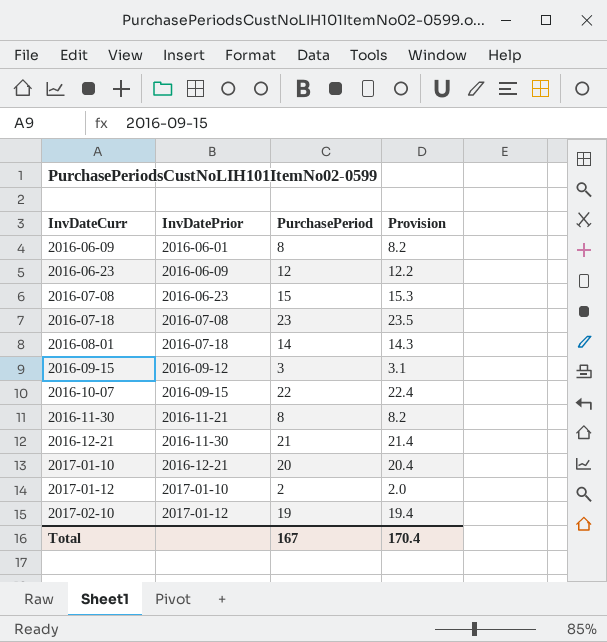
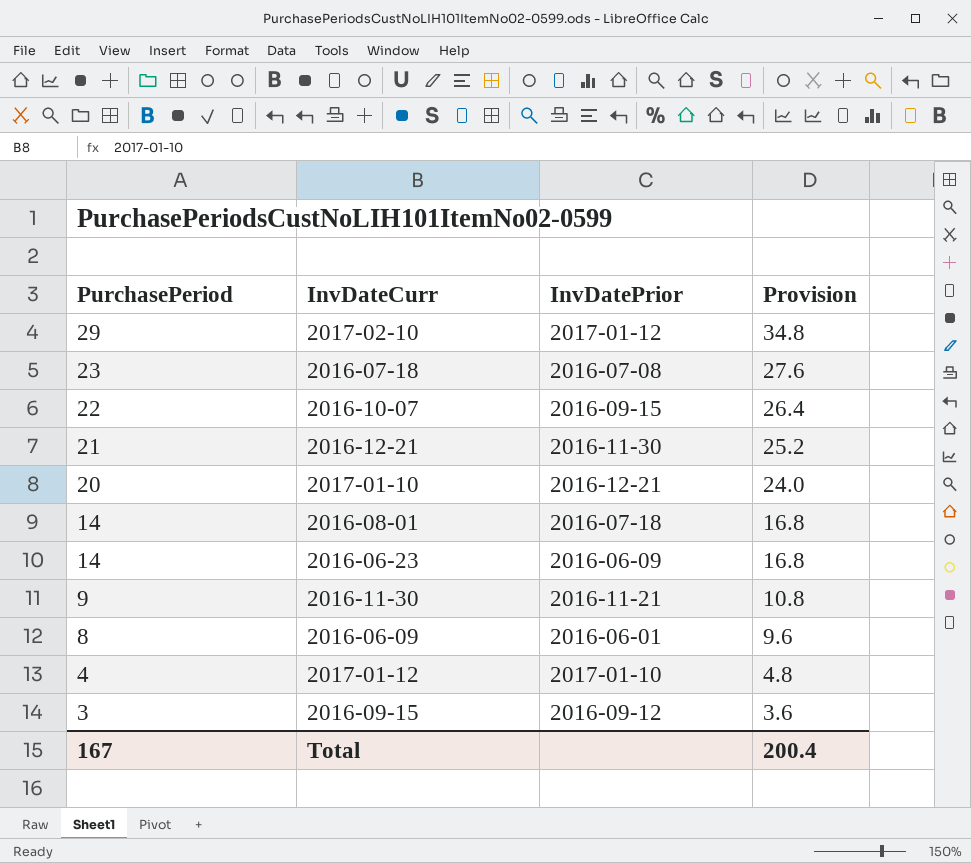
row order: InvDateCurr ascending -> PurchasePeriod descending
column PurchasePeriod | position: 3 -> 1
column Provision | formula: [PurchasePeriod] * 1.02 -> [PurchasePeriod] * 1.2
row 2016-07-08: 2016-06-23 | 15 | 15.3 -> none
2017-02-10 | PurchasePeriod: 19 -> 29
2016-06-23 | PurchasePeriod: 12 -> 14
2016-11-30 | PurchasePeriod: 8 -> 9
2017-01-12 | PurchasePeriod: 2 -> 4
Total | Provision: 170.4 -> 200.4

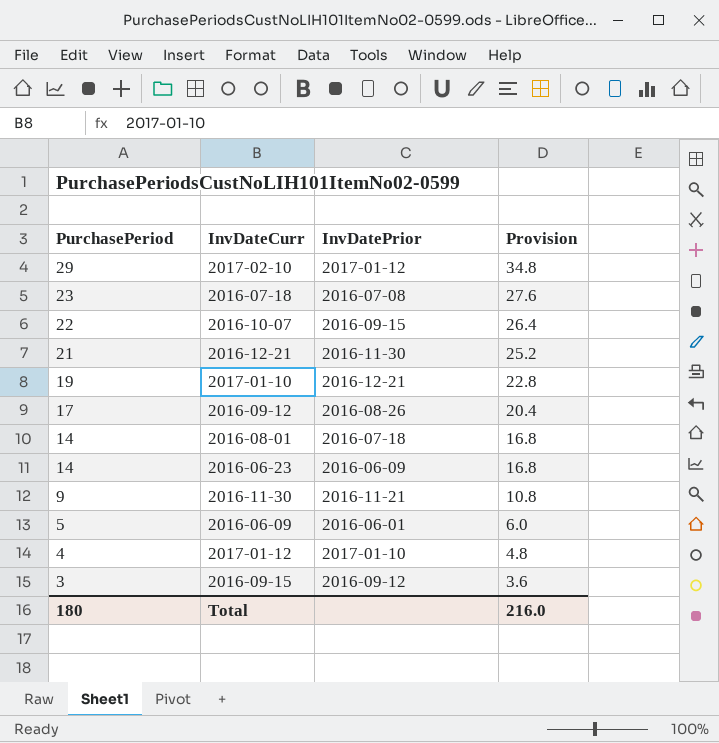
2017-01-10 | PurchasePeriod: 20 -> 19
2017-01-10 | Provision: 24.0 -> 22.8
row 2016-09-12: none -> 17 | 2016-08-26 | 20.4
2016-06-09 | PurchasePeriod: 8 -> 5
2016-06-09 | Provision: 9.6 -> 6.0
Total | PurchasePeriod: 167 -> 180
Total | Provision: 200.4 -> 216.0

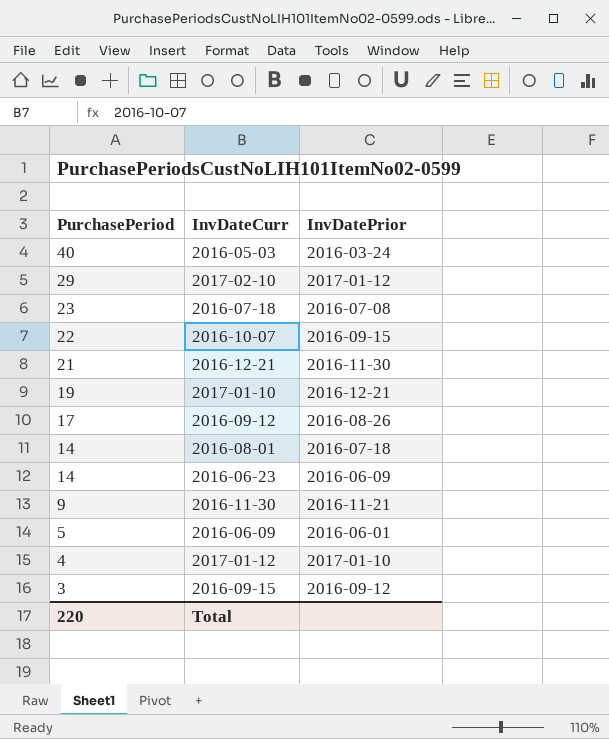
column Provision | formula: [PurchasePeriod] * 1.2 -> none
row 2016-05-03: none -> 40 | 2016-03-24
Total | PurchasePeriod: 180 -> 220

